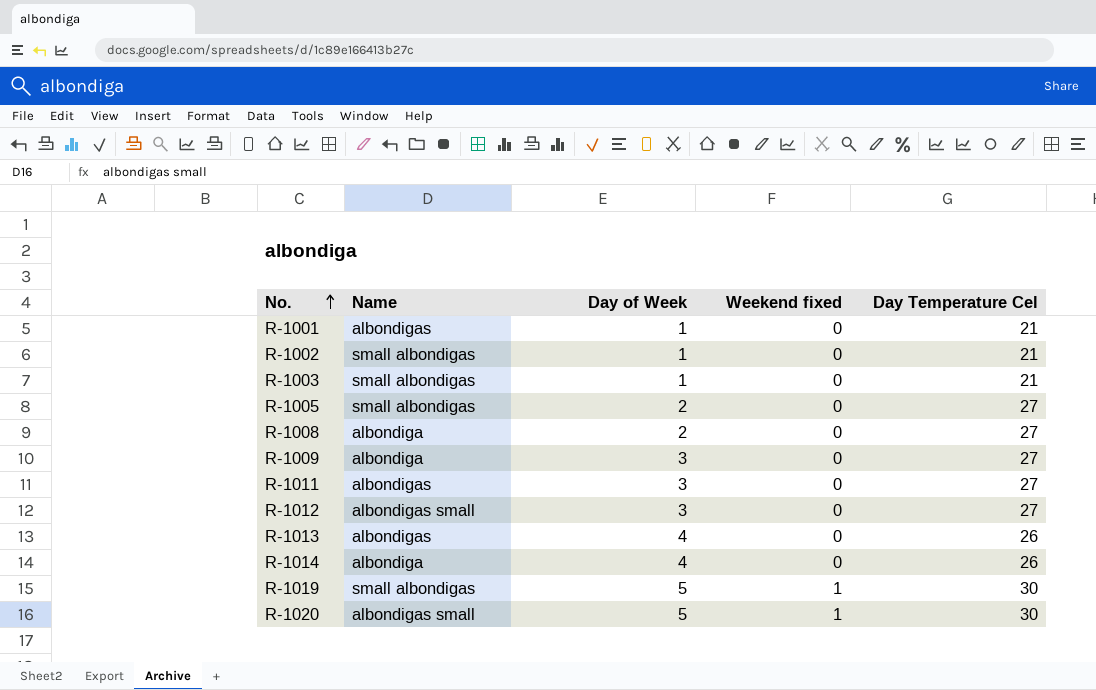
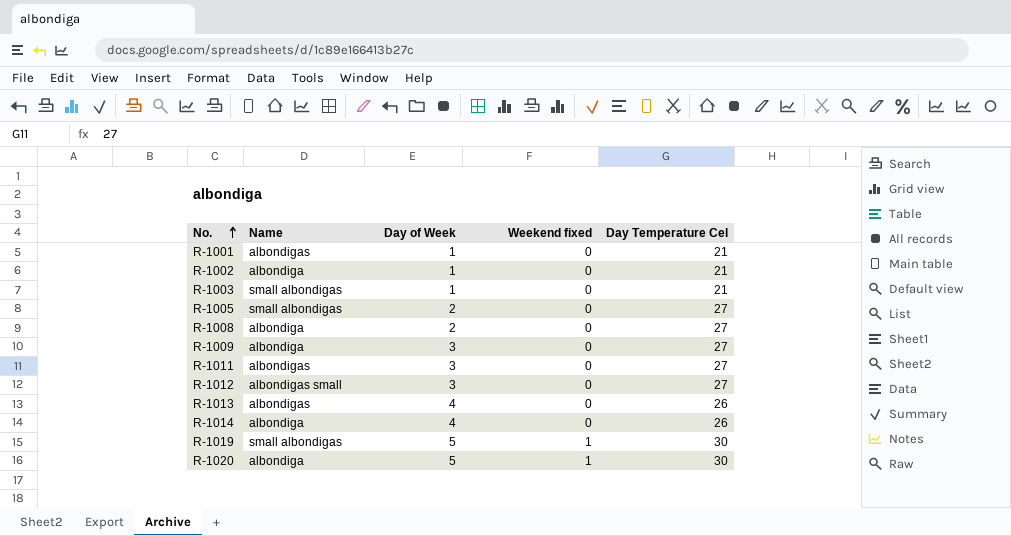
R-1002 | Name: small albondigas -> albondiga
R-1020 | Name: albondigas small -> albondiga

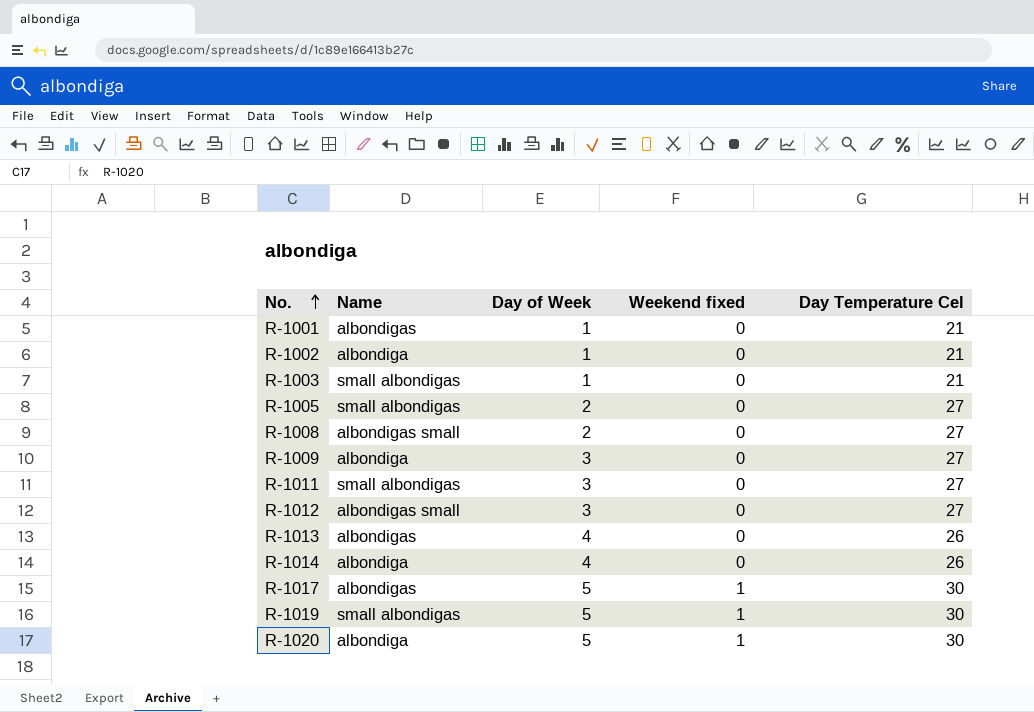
R-1008 | Name: albondiga -> albondigas small
R-1011 | Name: albondigas -> small albondigas
row R-1017: none -> albondigas | 5 | 1 | 30

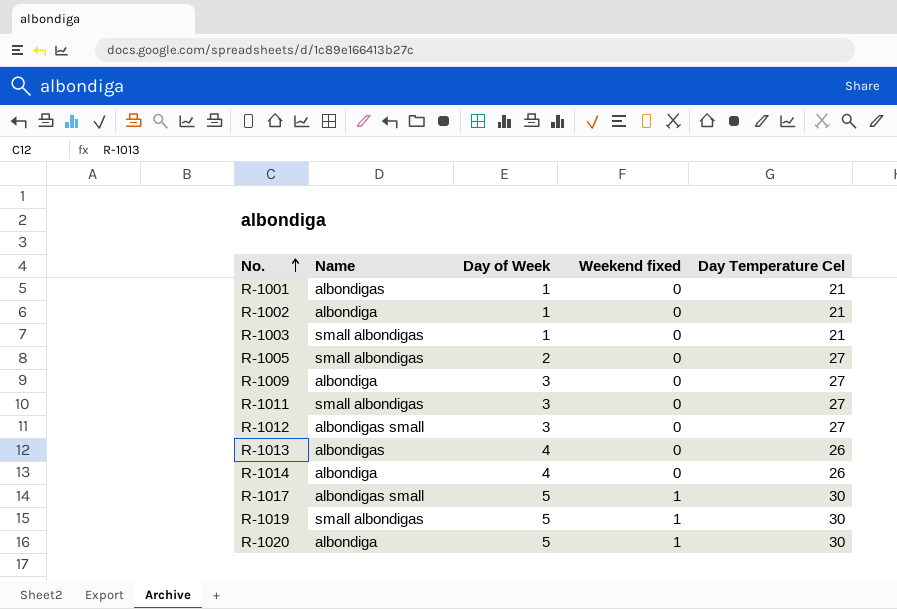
row R-1008: albondigas small | 2 | 0 | 27 -> none
R-1017 | Name: albondigas -> albondigas small

